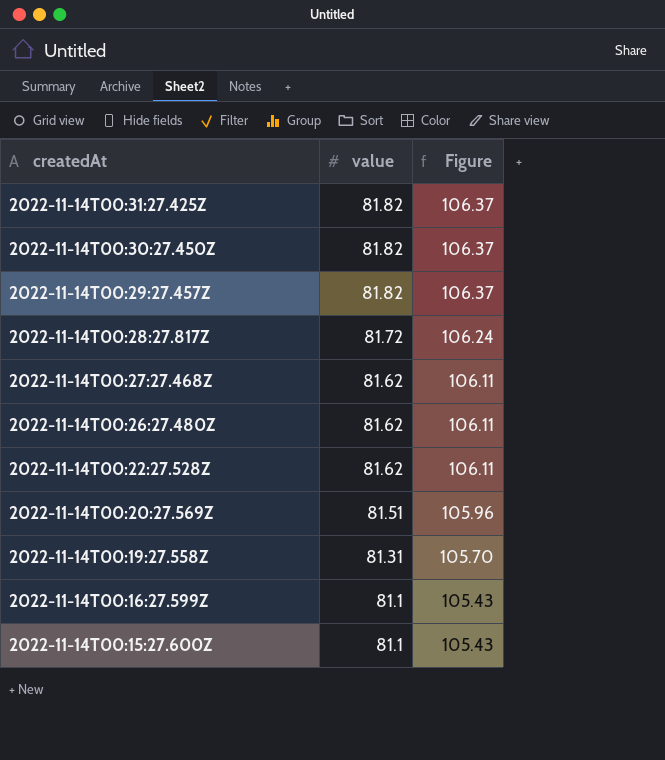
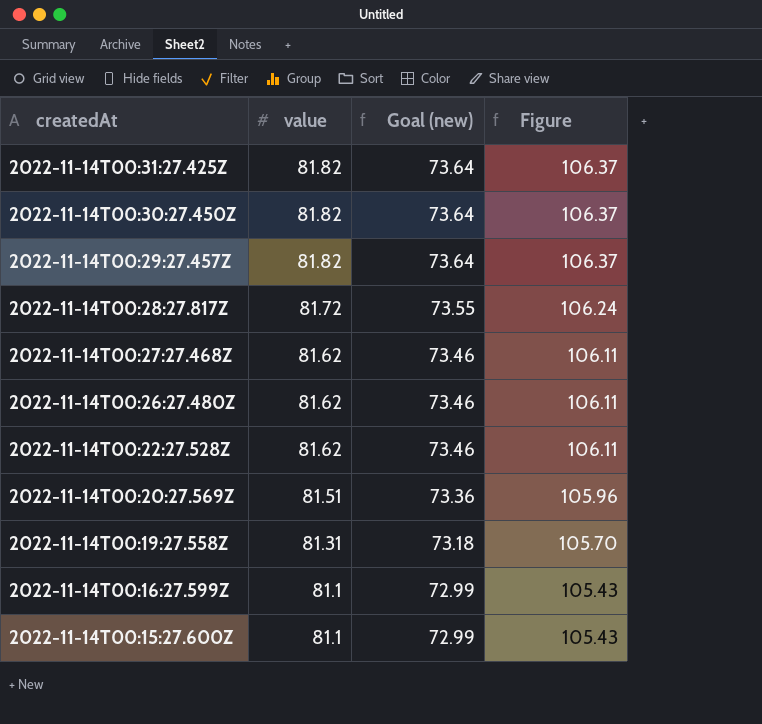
column Goal (new) | formula: none -> [value] * 0.9

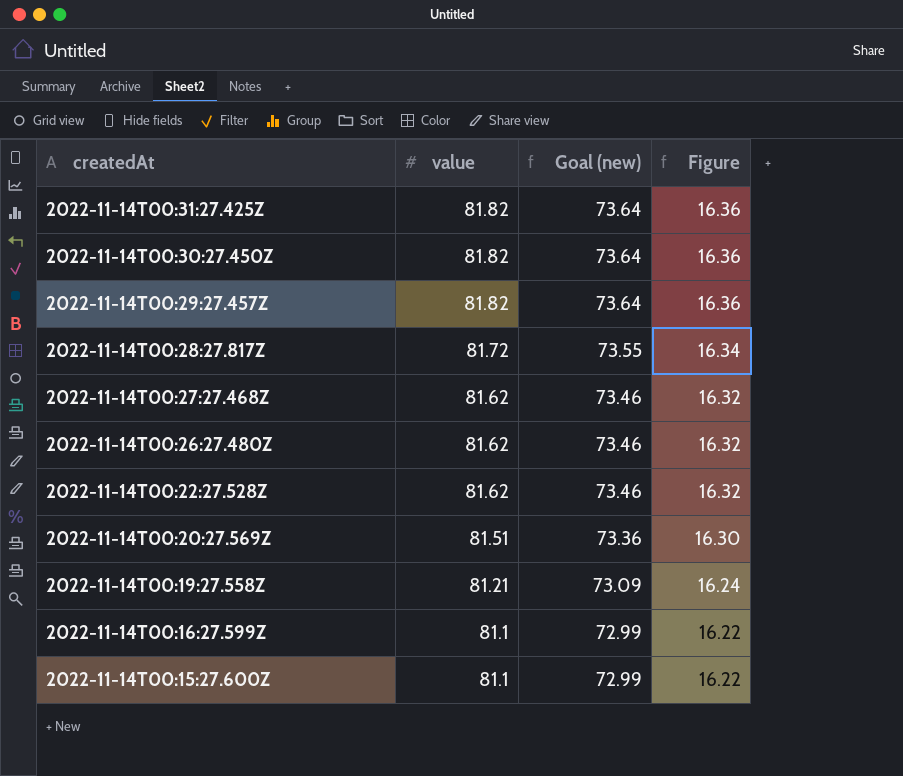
column Figure | formula: [value] * 1.3 -> [value] * 0.2
2022-11-14T00:19:27.558Z | value: 81.31 -> 81.21
2022-11-14T00:19:27.558Z | Goal (new): 73.18 -> 73.09

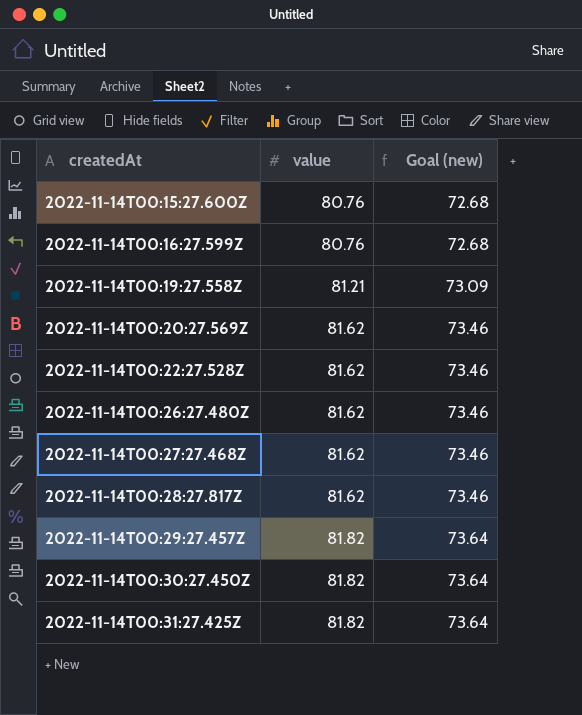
row order: createdAt descending -> createdAt ascending
column Figure | formula: [value] * 0.2 -> none
2022-11-14T00:15:27.600Z | value: 81.1 -> 80.76
2022-11-14T00:15:27.600Z | Goal (new): 72.99 -> 72.68
2022-11-14T00:16:27.599Z | value: 81.1 -> 80.76
2022-11-14T00:16:27.599Z | Goal (new): 72.99 -> 72.68
2022-11-14T00:20:27.569Z | value: 81.51 -> 81.62
2022-11-14T00:20:27.569Z | Goal (new): 73.36 -> 73.46
2022-11-14T00:28:27.817Z | value: 81.72 -> 81.62
2022-11-14T00:28:27.817Z | Goal (new): 73.55 -> 73.46

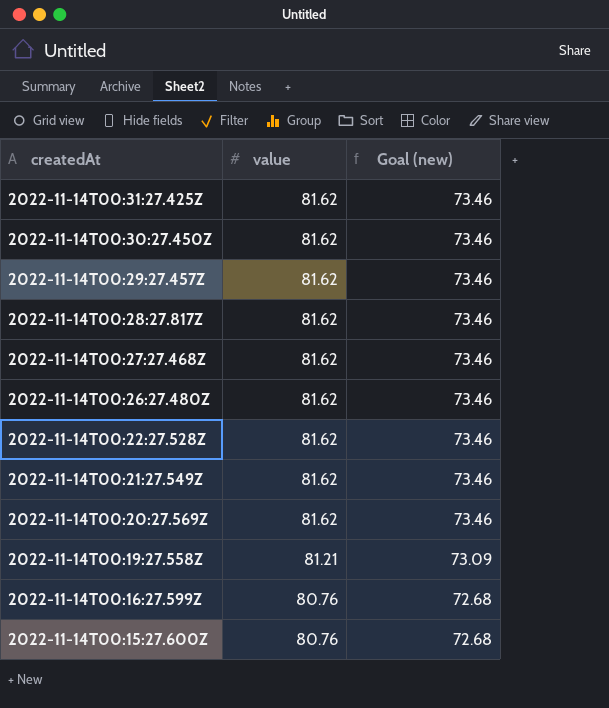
row order: createdAt ascending -> createdAt descending
2022-11-14T00:31:27.425Z | value: 81.82 -> 81.62
2022-11-14T00:31:27.425Z | Goal (new): 73.64 -> 73.46
2022-11-14T00:30:27.450Z | value: 81.82 -> 81.62
2022-11-14T00:30:27.450Z | Goal (new): 73.64 -> 73.46
2022-11-14T00:29:27.457Z | value: 81.82 -> 81.62
2022-11-14T00:29:27.457Z | Goal (new): 73.64 -> 73.46
row 2022-11-14T00:21:27.549Z: none -> 81.62 | 73.46

